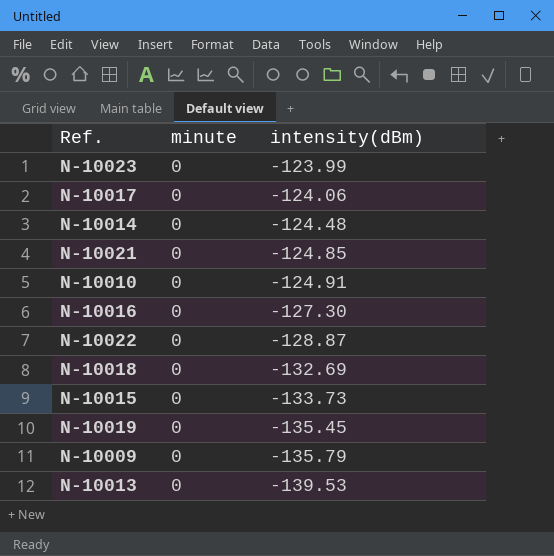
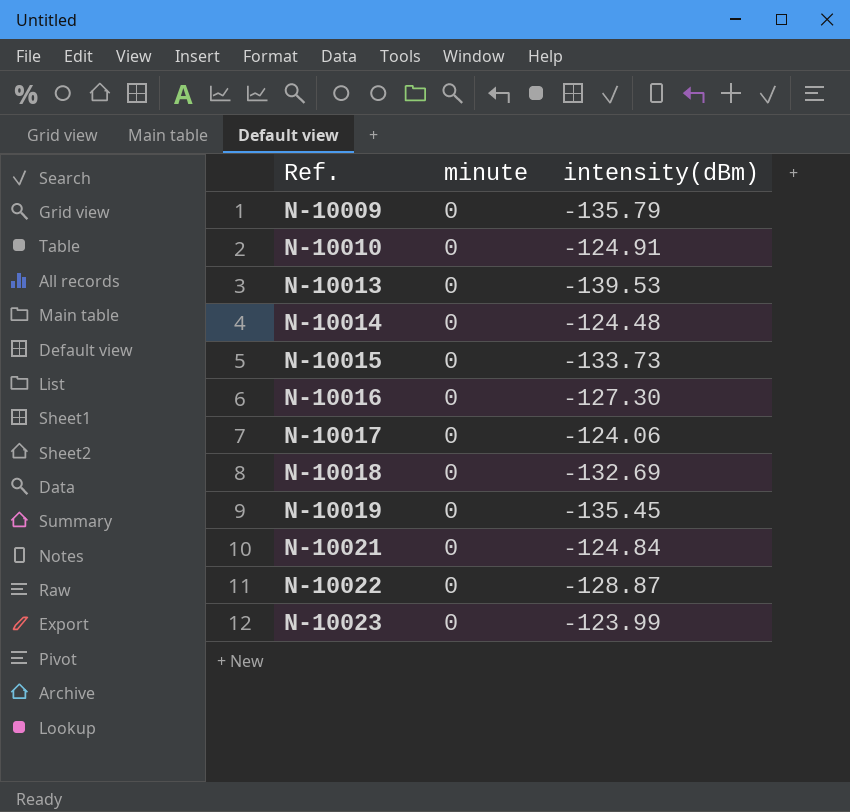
row order: intensity(dBm) descending -> Ref. ascending
N-10021 | intensity(dBm): -124.85 -> -124.84

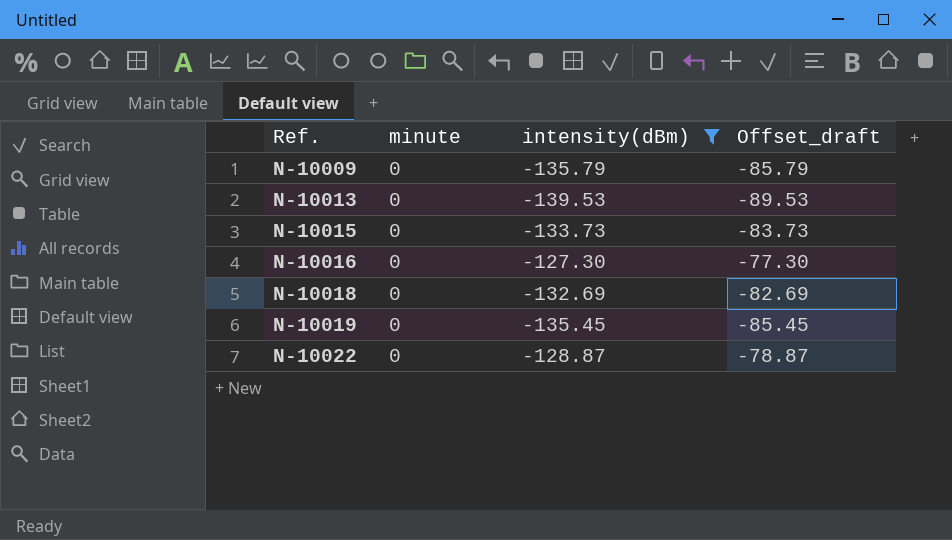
filter: none -> intensity(dBm) <= -127.30
column Offset_draft | formula: none -> [intensity(dBm)] + 50

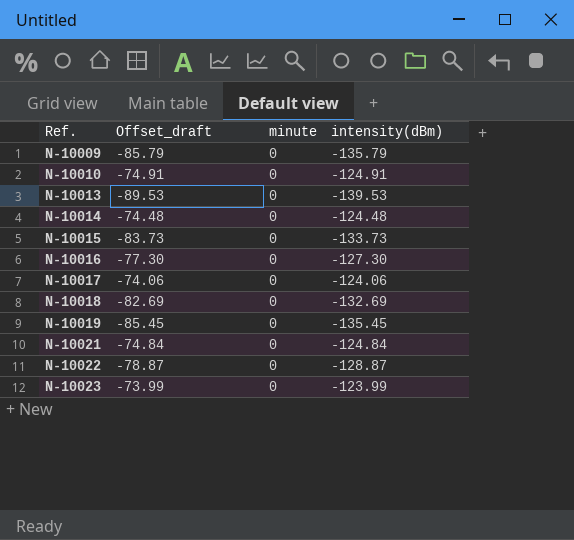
filter: intensity(dBm) <= -127.30 -> none
column Offset_draft | position: 4 -> 2

